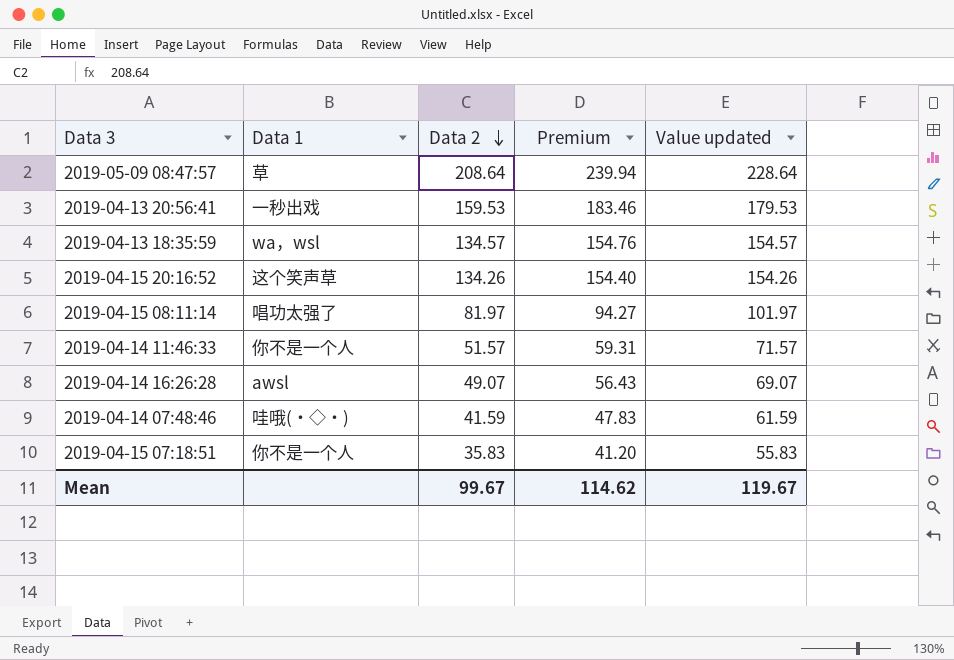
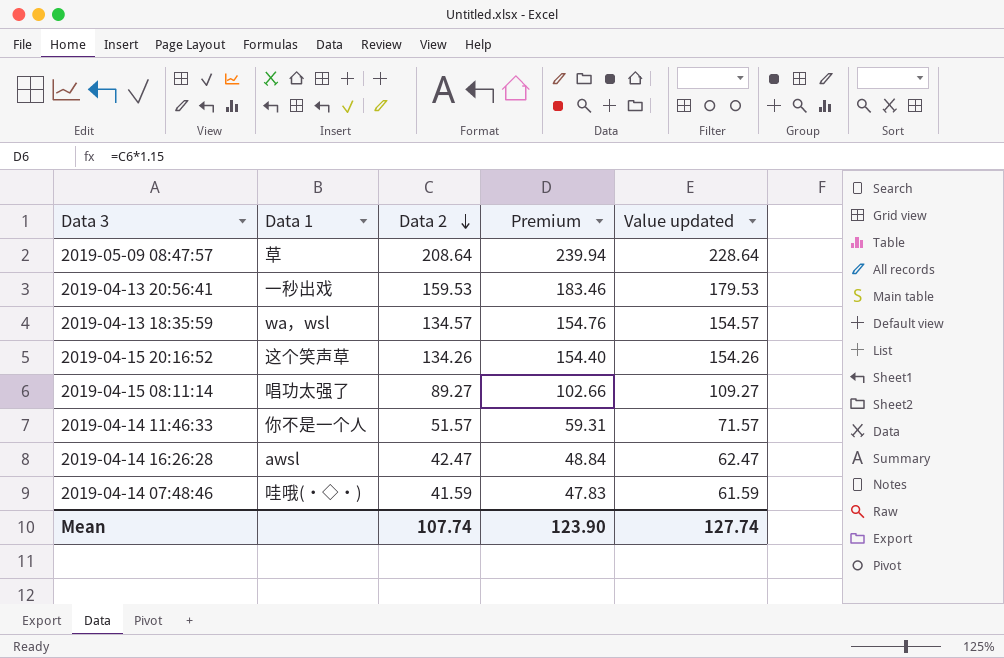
row 2019-04-15 07:18:51: 你不是一个人 | 35.83 | 41.20 | 55.83 -> none
2019-04-15 08:11:14 | Data 2: 81.97 -> 89.27
2019-04-15 08:11:14 | Premium: 94.27 -> 102.66
2019-04-15 08:11:14 | Value updated: 101.97 -> 109.27
2019-04-14 16:26:28 | Data 2: 49.07 -> 42.47
2019-04-14 16:26:28 | Premium: 56.43 -> 48.84
2019-04-14 16:26:28 | Value updated: 69.07 -> 62.47
Mean | Data 2: 99.67 -> 107.74
Mean | Premium: 114.62 -> 123.90
Mean | Value updated: 119.67 -> 127.74

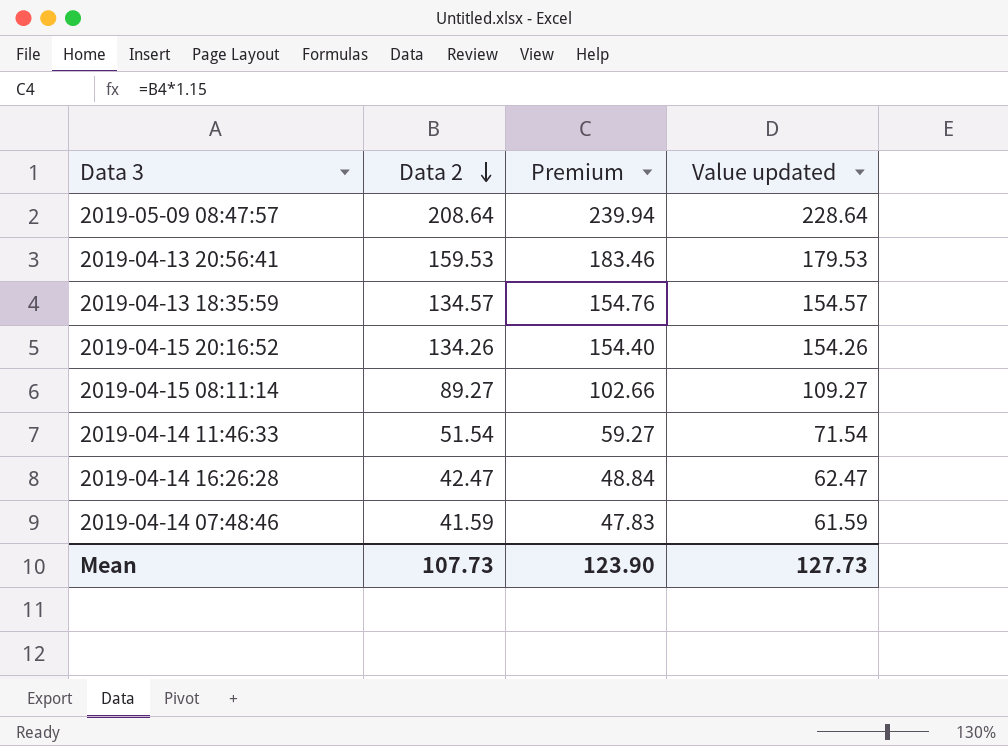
column Data 1 | position: 2 -> none
2019-04-14 11:46:33 | Data 2: 51.57 -> 51.54
2019-04-14 11:46:33 | Premium: 59.31 -> 59.27
2019-04-14 11:46:33 | Value updated: 71.57 -> 71.54
Mean | Data 2: 107.74 -> 107.73
Mean | Value updated: 127.74 -> 127.73

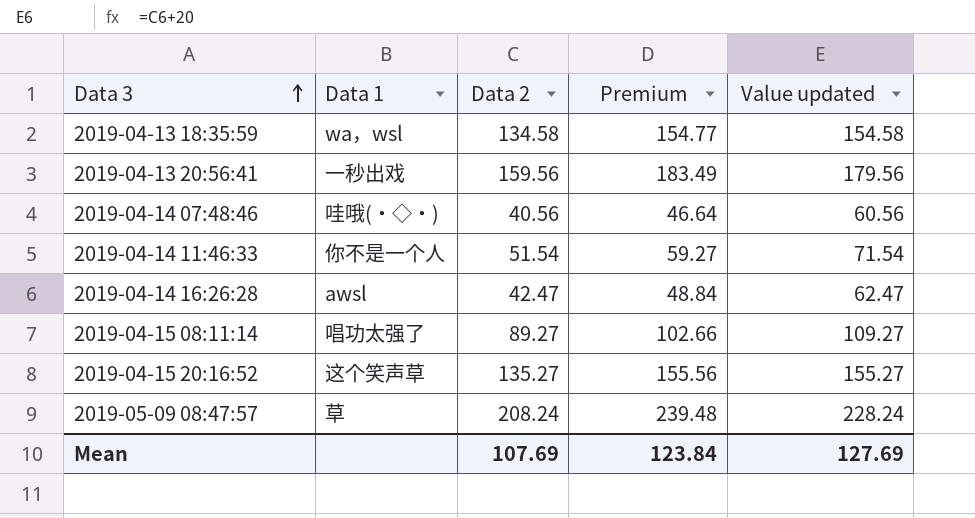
row order: Data 2 descending -> Data 3 ascending
column Data 1 | position: none -> 2
2019-04-13 18:35:59 | Data 2: 134.57 -> 134.58
2019-04-13 18:35:59 | Premium: 154.76 -> 154.77
2019-04-13 18:35:59 | Value updated: 154.57 -> 154.58
2019-04-13 20:56:41 | Data 2: 159.53 -> 159.56
2019-04-13 20:56:41 | Premium: 183.46 -> 183.49
2019-04-13 20:56:41 | Value updated: 179.53 -> 179.56
2019-04-14 07:48:46 | Data 2: 41.59 -> 40.56
2019-04-14 07:48:46 | Premium: 47.83 -> 46.64
2019-04-14 07:48:46 | Value updated: 61.59 -> 60.56
2019-04-15 20:16:52 | Data 2: 134.26 -> 135.27
2019-04-15 20:16:52 | Premium: 154.40 -> 155.56
2019-04-15 20:16:52 | Value updated: 154.26 -> 155.27
2019-05-09 08:47:57 | Data 2: 208.64 -> 208.24
2019-05-09 08:47:57 | Premium: 239.94 -> 239.48
2019-05-09 08:47:57 | Value updated: 228.64 -> 228.24
Mean | Data 2: 107.73 -> 107.69
Mean | Premium: 123.90 -> 123.84
Mean | Value updated: 127.73 -> 127.69

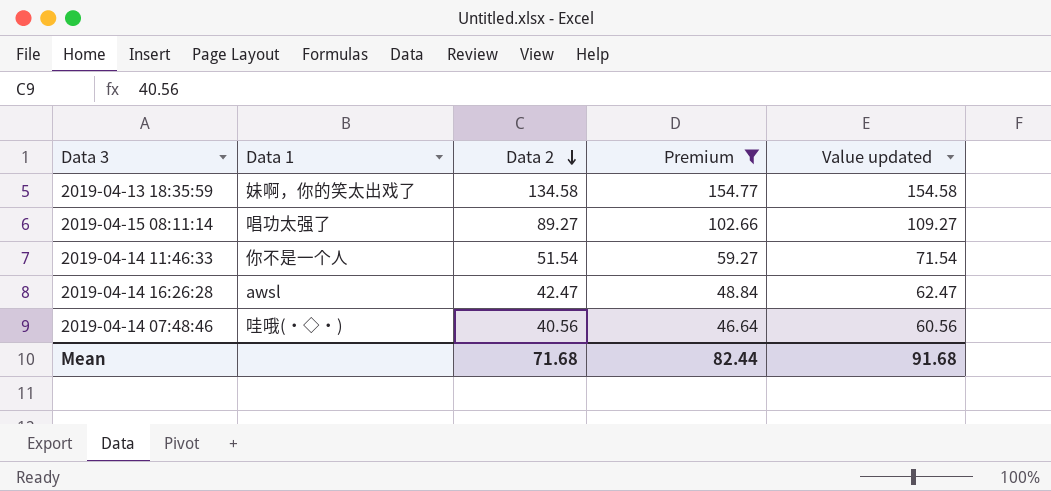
filter: none -> Premium <= 154.77
row order: Data 3 ascending -> Data 2 descending
2019-04-13 18:35:59 | Data 1: wa，wsl -> 妹啊，你的笑太出戏了
Mean | Data 2: 107.69 -> 71.68
Mean | Premium: 123.84 -> 82.44
Mean | Value updated: 127.69 -> 91.68

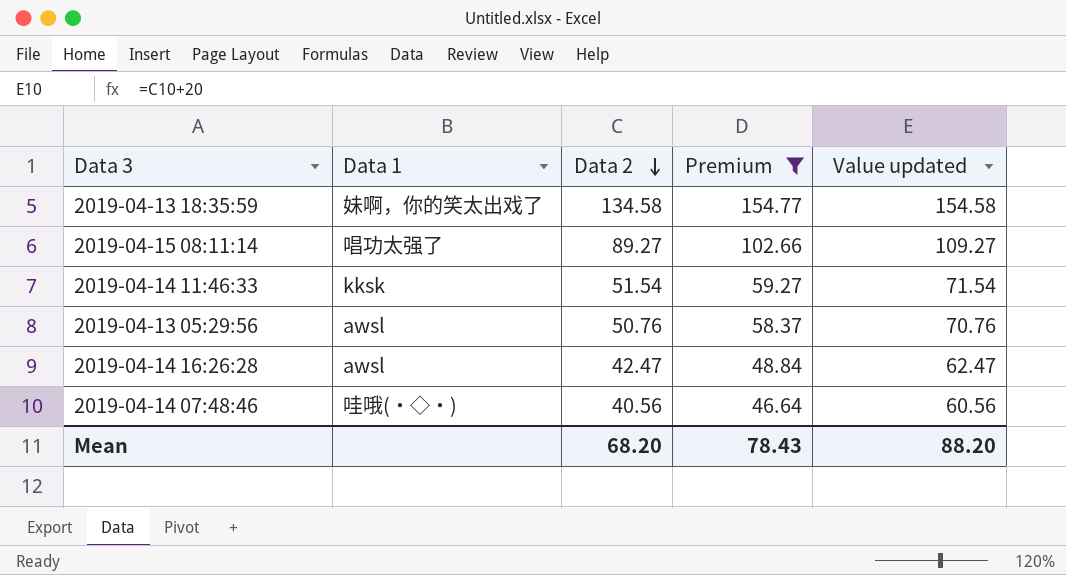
2019-04-14 11:46:33 | Data 1: 你不是一个人 -> kksk
row 2019-04-13 05:29:56: none -> awsl | 50.76 | 58.37 | 70.76
Mean | Data 2: 71.68 -> 68.20
Mean | Premium: 82.44 -> 78.43
Mean | Value updated: 91.68 -> 88.20

